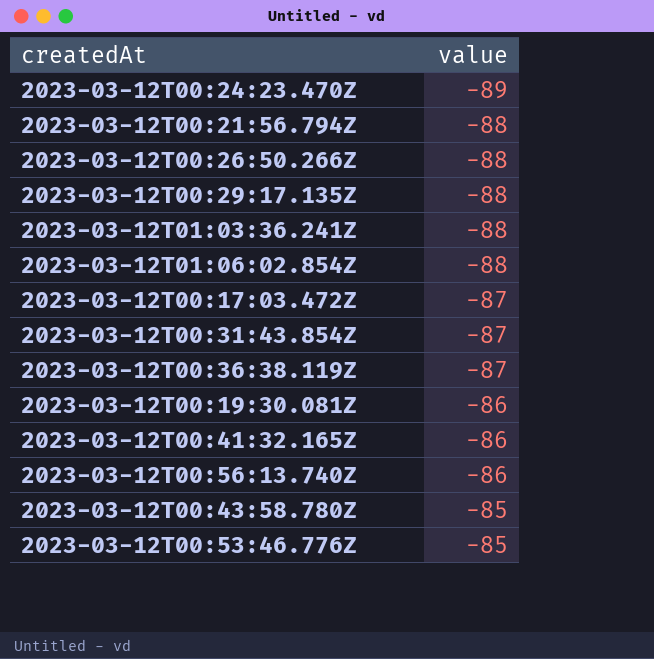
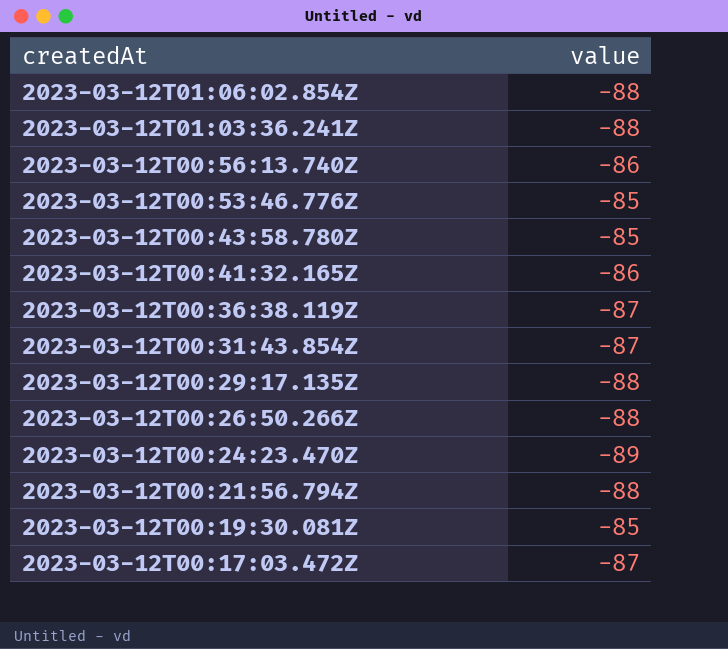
row order: value ascending -> createdAt descending
2023-03-12T00:19:30.081Z | value: -86 -> -85

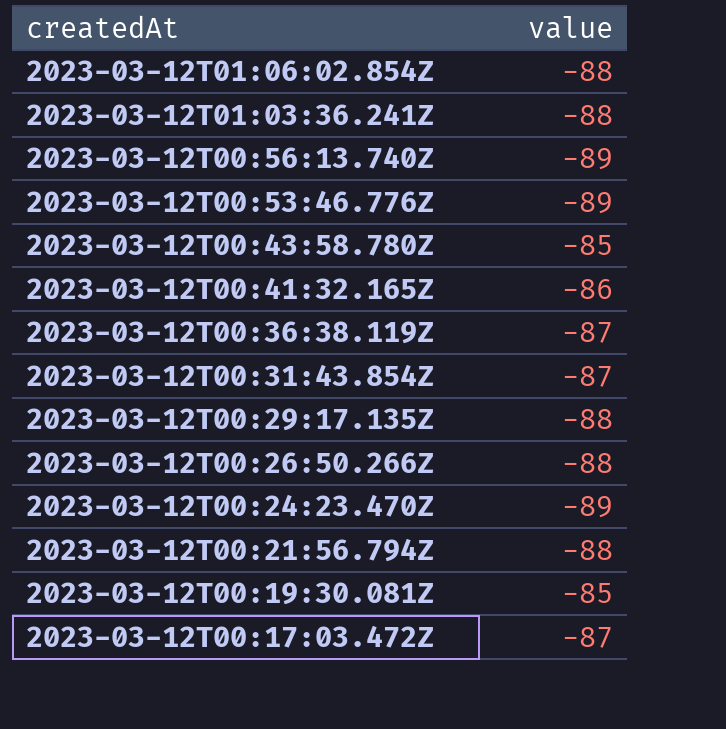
2023-03-12T00:56:13.740Z | value: -86 -> -89
2023-03-12T00:53:46.776Z | value: -85 -> -89

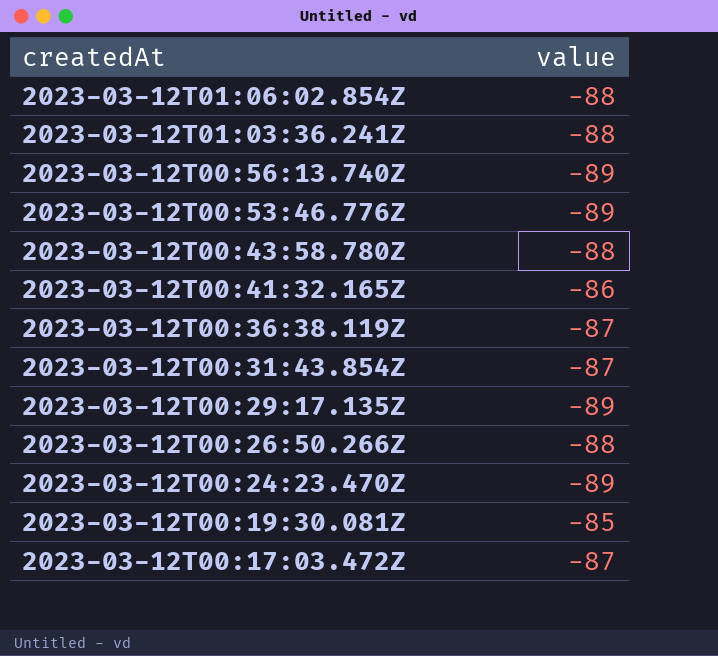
row 2023-03-12T00:21:56.794Z: -88 -> none
2023-03-12T00:43:58.780Z | value: -85 -> -88
2023-03-12T00:29:17.135Z | value: -88 -> -89

